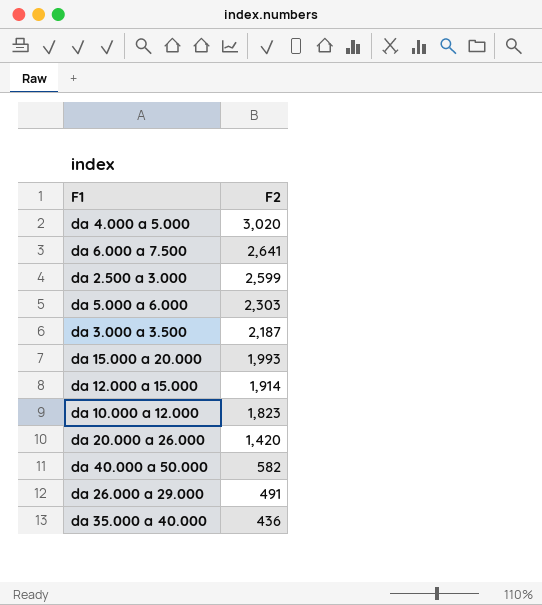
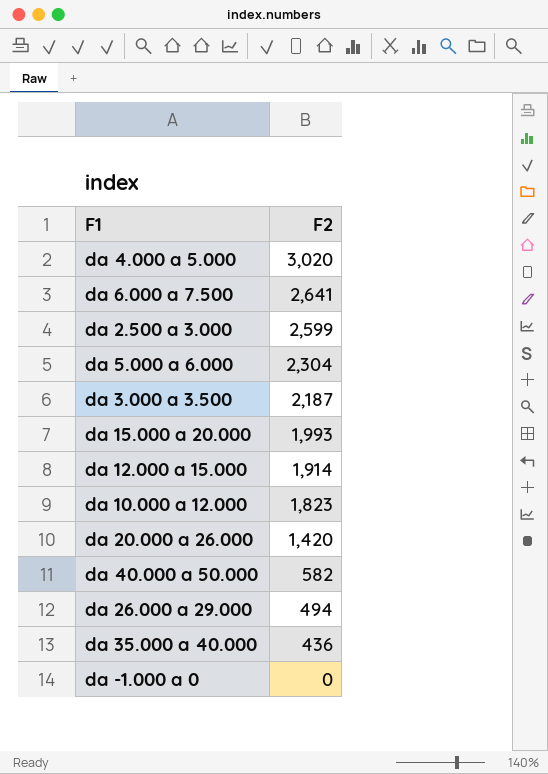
da 5.000 a 6.000 | F2: 2,303 -> 2,304
da 26.000 a 29.000 | F2: 491 -> 494
row da -1.000 a 0: none -> 0

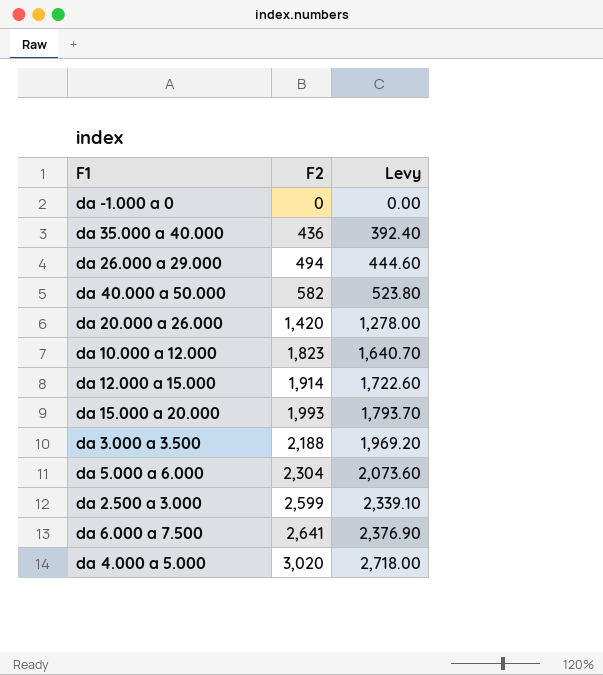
row order: F2 descending -> F2 ascending
column Levy | formula: none -> [F2] * 0.9
da 3.000 a 3.500 | F2: 2,187 -> 2,188

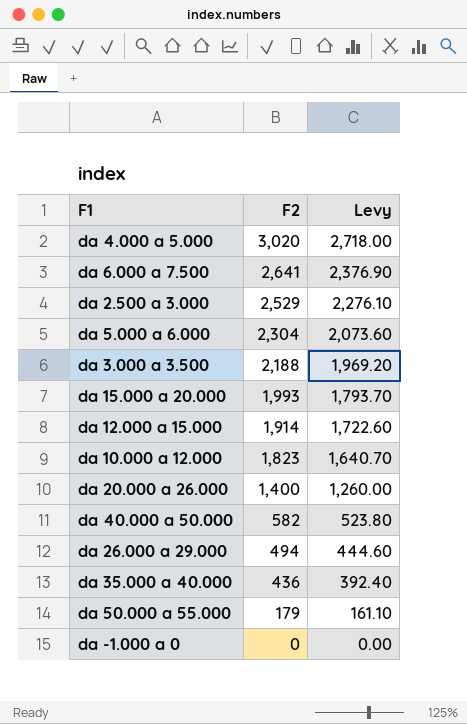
row order: F2 ascending -> F2 descending
da 2.500 a 3.000 | F2: 2,599 -> 2,529
da 2.500 a 3.000 | Levy: 2,339.10 -> 2,276.10
da 20.000 a 26.000 | F2: 1,420 -> 1,400
da 20.000 a 26.000 | Levy: 1,278.00 -> 1,260.00
row da 50.000 a 55.000: none -> 179 | 161.10

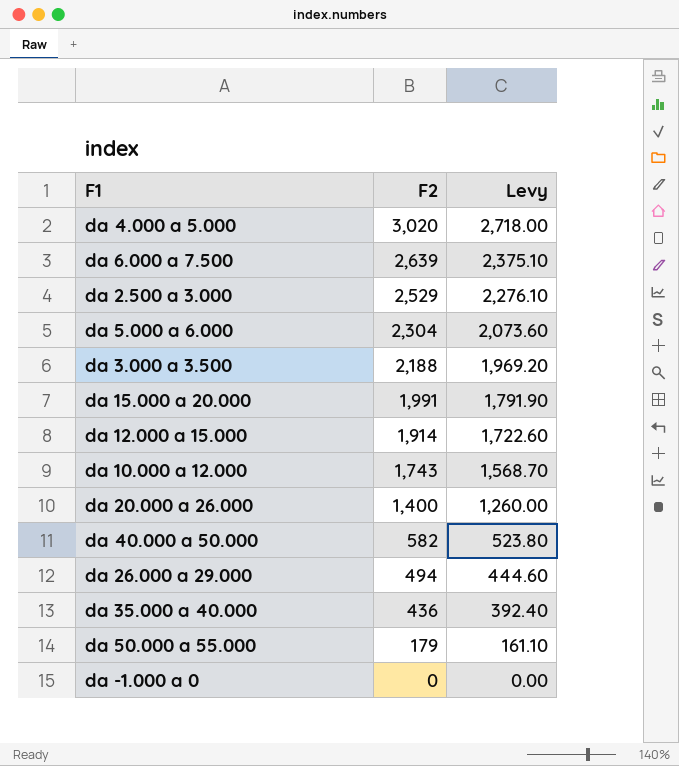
da 6.000 a 7.500 | F2: 2,641 -> 2,639
da 6.000 a 7.500 | Levy: 2,376.90 -> 2,375.10
da 15.000 a 20.000 | F2: 1,993 -> 1,991
da 15.000 a 20.000 | Levy: 1,793.70 -> 1,791.90
da 10.000 a 12.000 | F2: 1,823 -> 1,743
da 10.000 a 12.000 | Levy: 1,640.70 -> 1,568.70

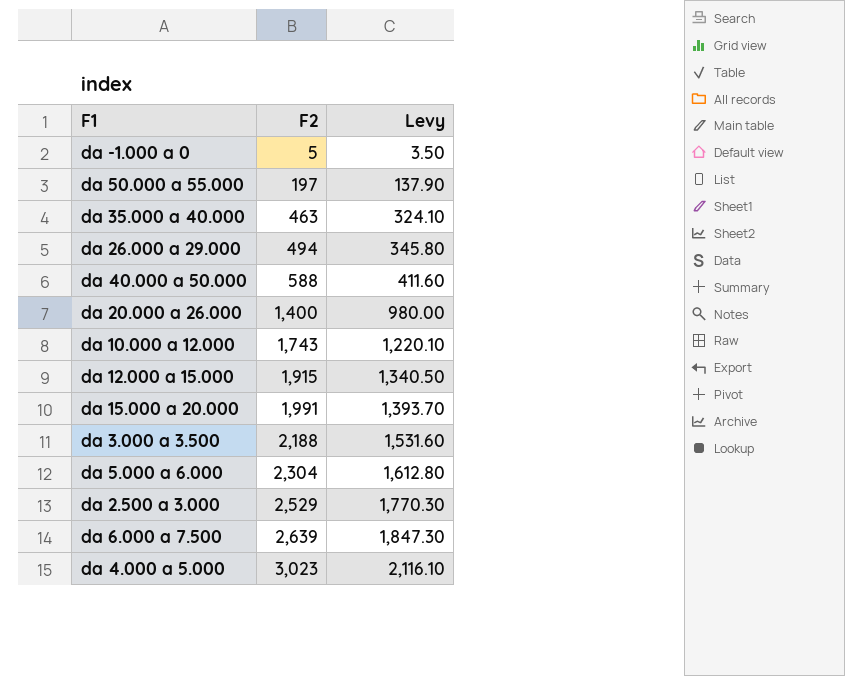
row order: F2 descending -> F2 ascending
column Levy | formula: [F2] * 0.9 -> [F2] * 0.7
da -1.000 a 0 | F2: 0 -> 5
da 50.000 a 55.000 | F2: 179 -> 197
da 35.000 a 40.000 | F2: 436 -> 463
da 40.000 a 50.000 | F2: 582 -> 588
da 12.000 a 15.000 | F2: 1,914 -> 1,915
da 4.000 a 5.000 | F2: 3,020 -> 3,023

